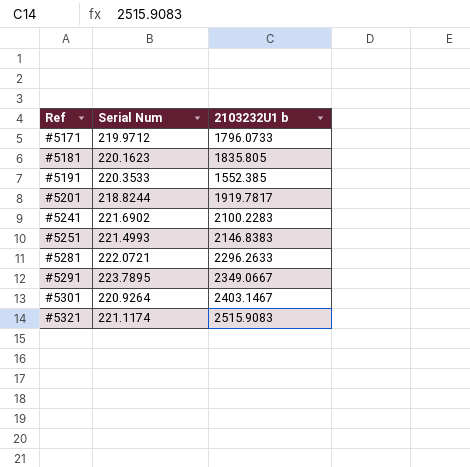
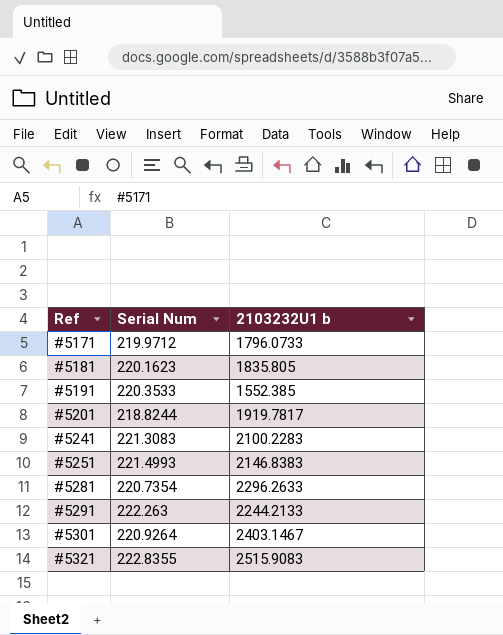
#5241 | Serial Num: 221.6902 -> 221.3083
#5281 | Serial Num: 222.0721 -> 220.7354
#5291 | Serial Num: 223.7895 -> 222.263
#5291 | 2103232U1 b: 2349.0667 -> 2244.2133
#5321 | Serial Num: 221.1174 -> 222.8355

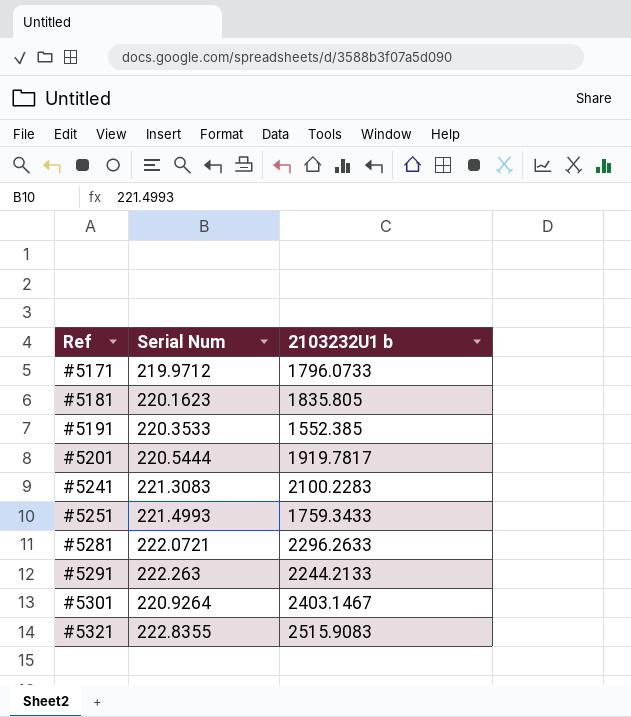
#5201 | Serial Num: 218.8244 -> 220.5444
#5251 | 2103232U1 b: 2146.8383 -> 1759.3433
#5281 | Serial Num: 220.7354 -> 222.0721

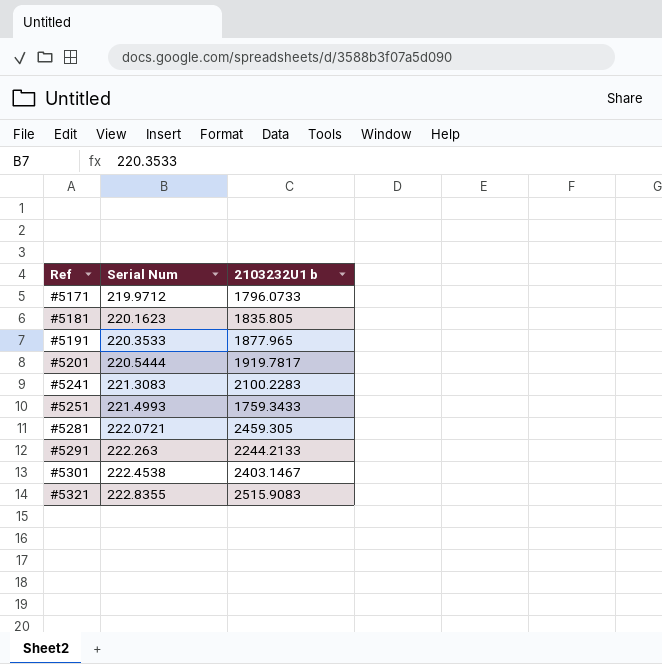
#5191 | 2103232U1 b: 1552.385 -> 1877.965
#5281 | 2103232U1 b: 2296.2633 -> 2459.305
#5301 | Serial Num: 220.9264 -> 222.4538

